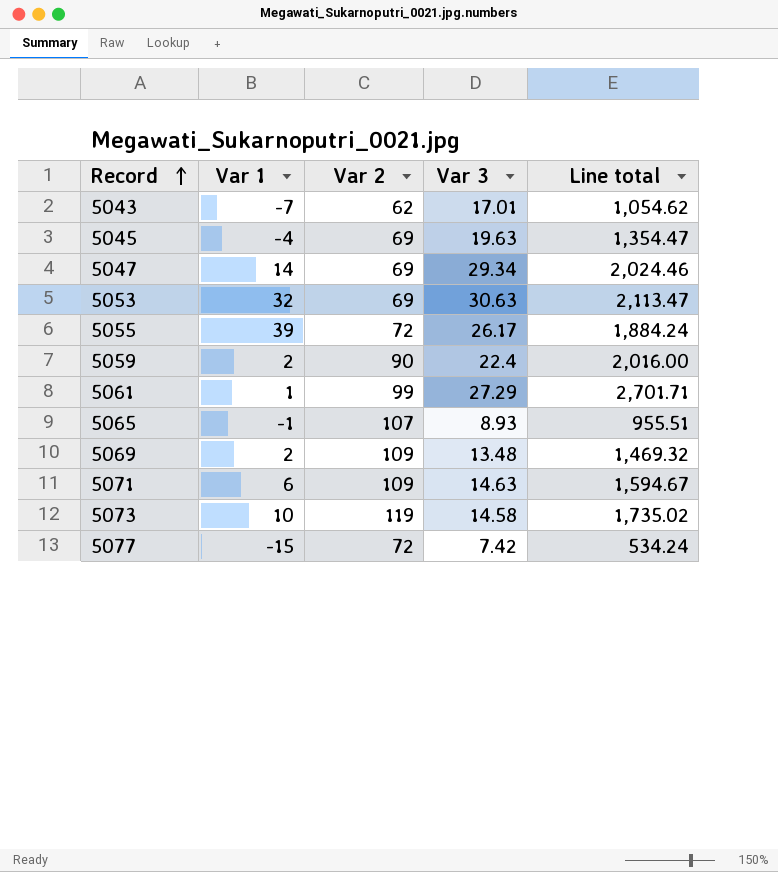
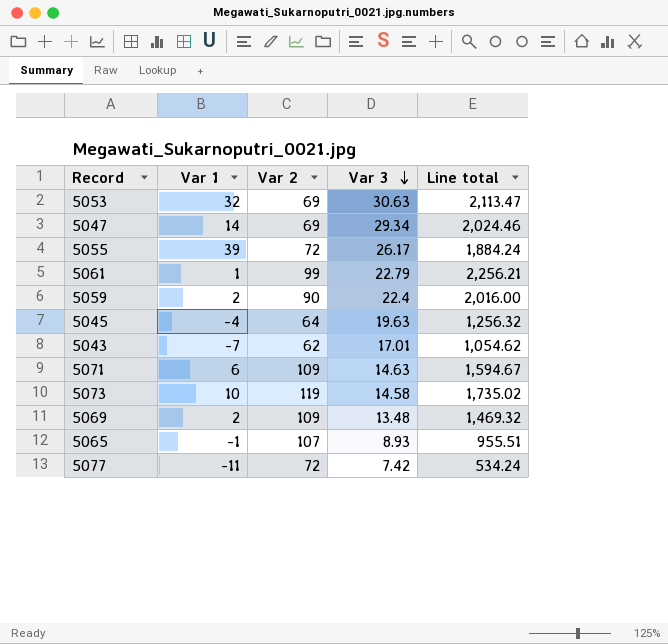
row order: Record ascending -> Var 3 descending
5061 | Var 3: 27.29 -> 22.79
5061 | Line total: 2,701.71 -> 2,256.21
5045 | Var 2: 69 -> 64
5045 | Line total: 1,354.47 -> 1,256.32
5077 | Var 1: -15 -> -11

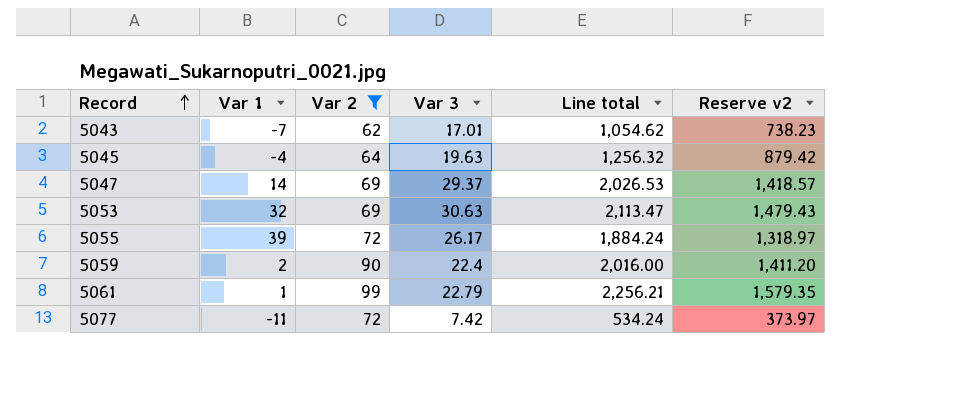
filter: none -> Var 2 <= 99
row order: Var 3 descending -> Record ascending
column Reserve v2 | formula: none -> [Line total] * 0.7
5047 | Var 3: 29.34 -> 29.37
5047 | Line total: 2,024.46 -> 2,026.53

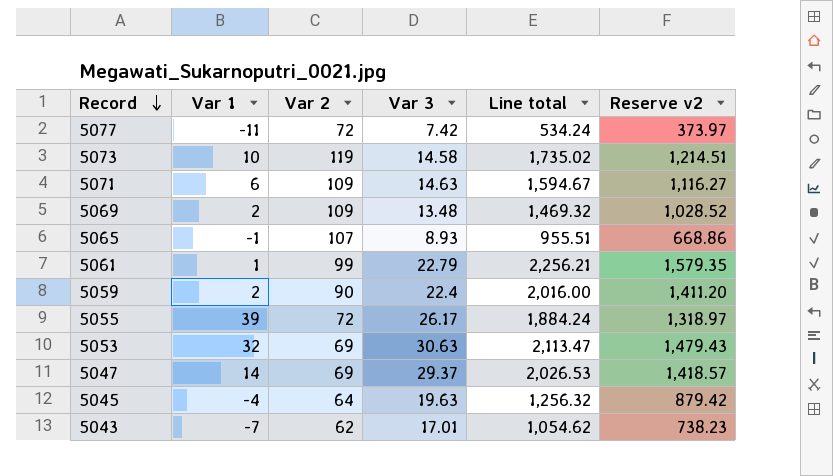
filter: Var 2 <= 99 -> none
row order: Record ascending -> Record descending

